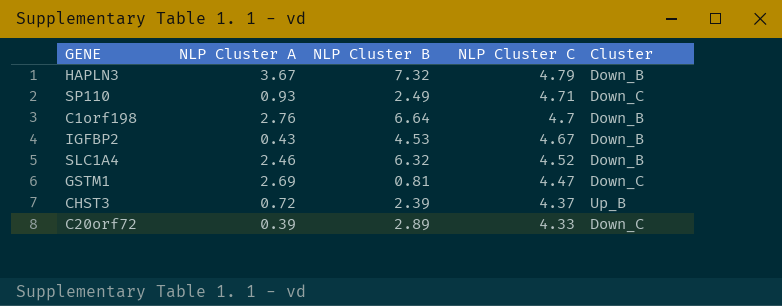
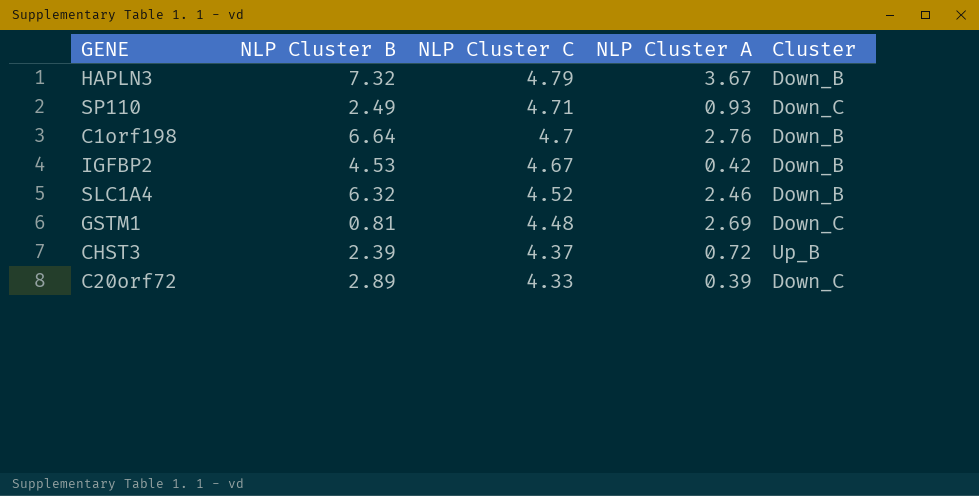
column NLP Cluster A | position: 2 -> 4
IGFBP2 | NLP Cluster A: 0.43 -> 0.42
GSTM1 | NLP Cluster C: 4.47 -> 4.48

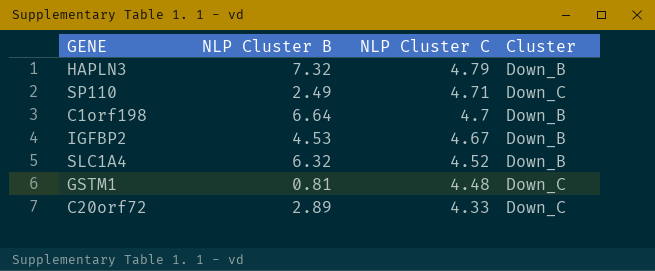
column NLP Cluster A | position: 4 -> none
row CHST3: 2.39 | 4.37 | 0.72 | Up_B -> none

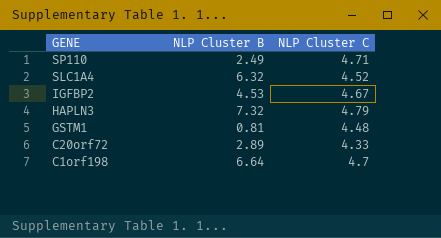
row order: NLP Cluster C descending -> GENE descending
column Cluster | position: 4 -> none

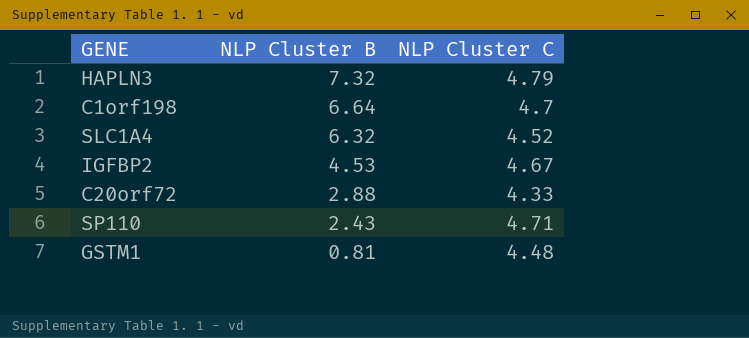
row order: GENE descending -> NLP Cluster B descending
C20orf72 | NLP Cluster B: 2.89 -> 2.88
SP110 | NLP Cluster B: 2.49 -> 2.43

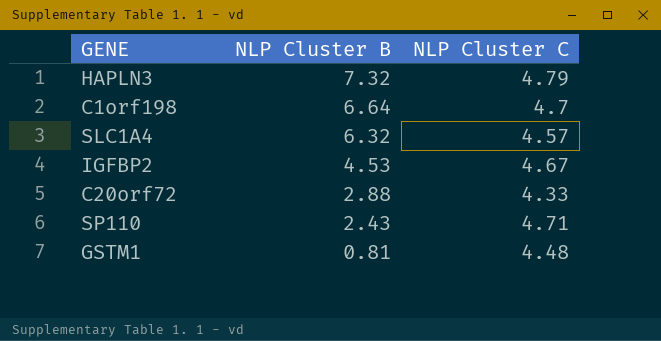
SLC1A4 | NLP Cluster C: 4.52 -> 4.57

